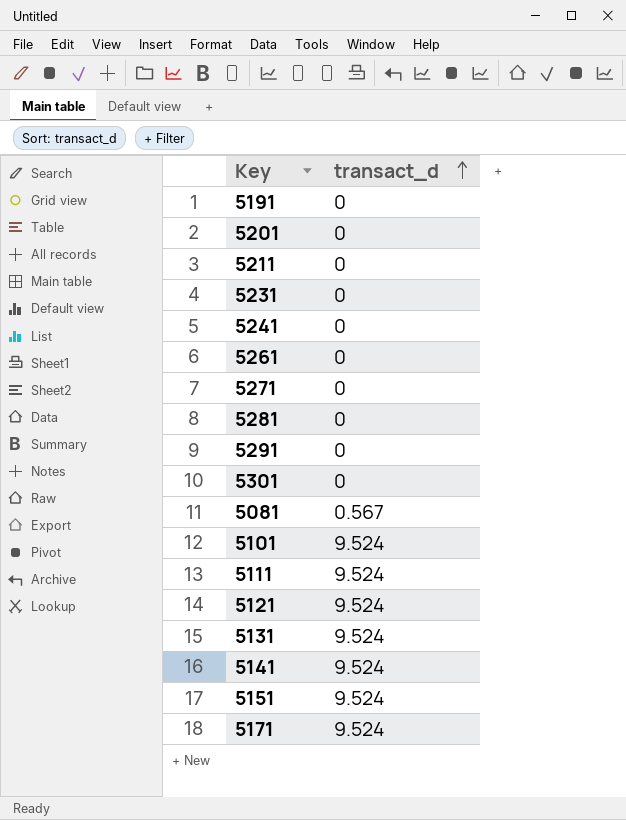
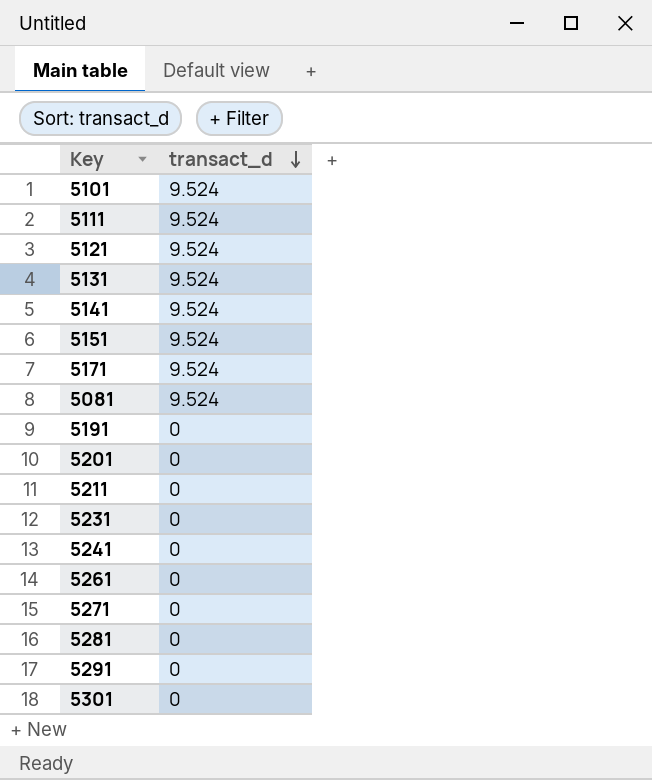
row order: transact_d ascending -> transact_d descending
5081 | transact_d: 0.567 -> 9.524

